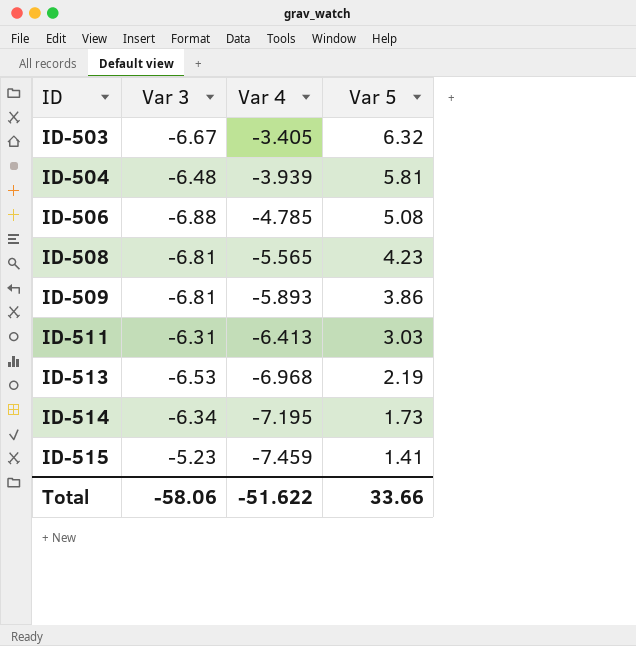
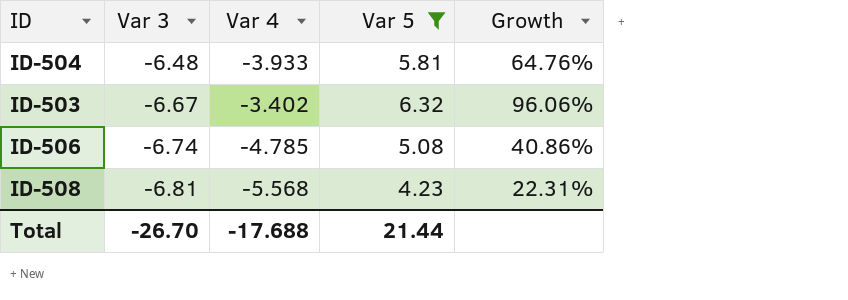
filter: none -> Var 5 >= 4.23
row order: ID ascending -> Var 3 descending
column Growth | formula: none -> ([Var 3] - [Var 4]) / [Var 4]
ID-504 | Var 4: -3.939 -> -3.933
ID-503 | Var 4: -3.405 -> -3.402
ID-506 | Var 3: -6.88 -> -6.74
ID-508 | Var 4: -5.565 -> -5.568
Total | Var 3: -58.06 -> -26.70
Total | Var 4: -51.622 -> -17.688
Total | Var 5: 33.66 -> 21.44

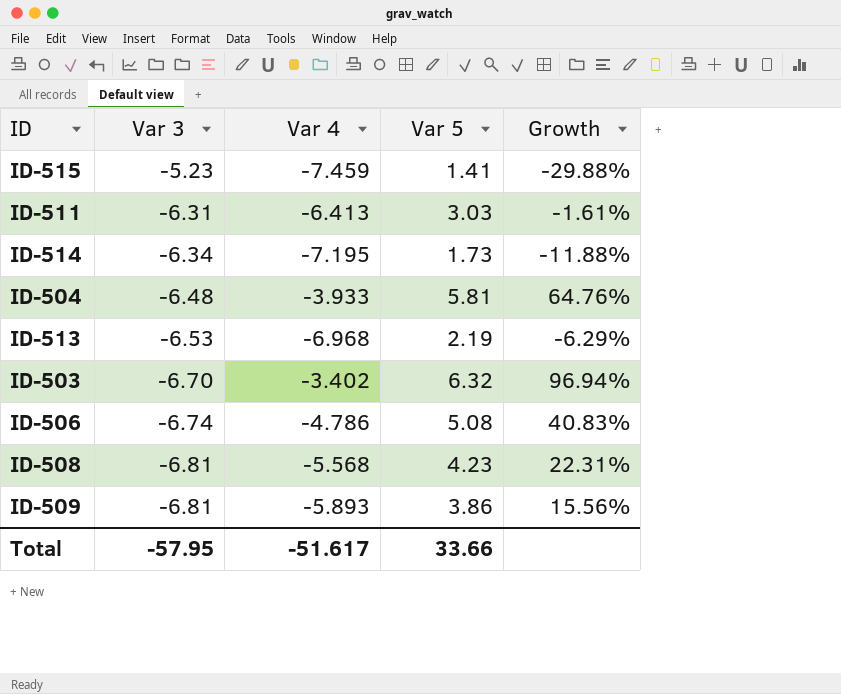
filter: Var 5 >= 4.23 -> none
ID-503 | Var 3: -6.67 -> -6.70
ID-503 | Growth: 96.06% -> 96.94%
ID-506 | Var 4: -4.785 -> -4.786
ID-506 | Growth: 40.86% -> 40.83%
Total | Var 3: -26.70 -> -57.95
Total | Var 4: -17.688 -> -51.617
Total | Var 5: 21.44 -> 33.66

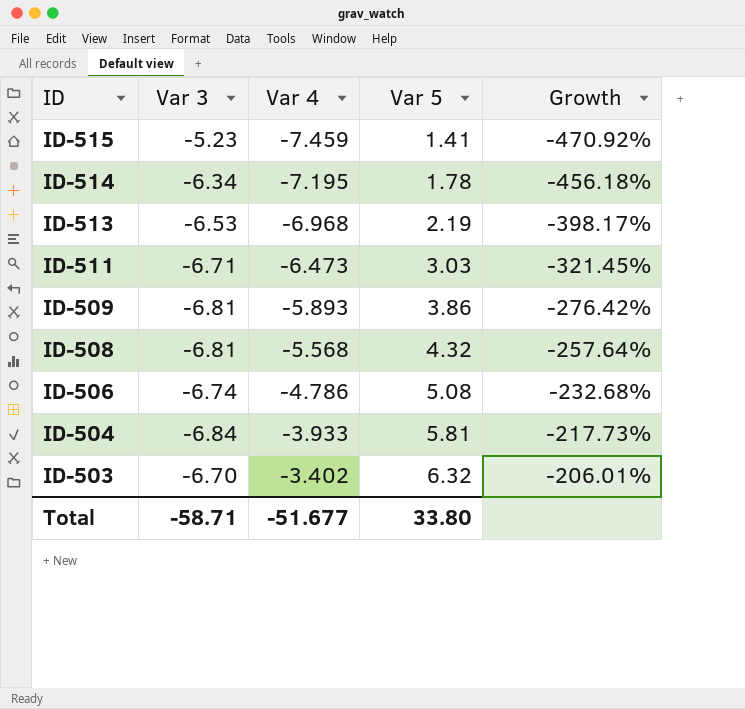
row order: Var 3 descending -> ID descending
column Growth | formula: ([Var 3] - [Var 4]) / [Var 4] -> ([Var 3] - [Var 5]) / [Var 5]
ID-514 | Var 5: 1.73 -> 1.78
ID-511 | Var 3: -6.31 -> -6.71
ID-511 | Var 4: -6.413 -> -6.473
ID-508 | Var 5: 4.23 -> 4.32
ID-504 | Var 3: -6.48 -> -6.84
Total | Var 3: -57.95 -> -58.71
Total | Var 4: -51.617 -> -51.677
Total | Var 5: 33.66 -> 33.80

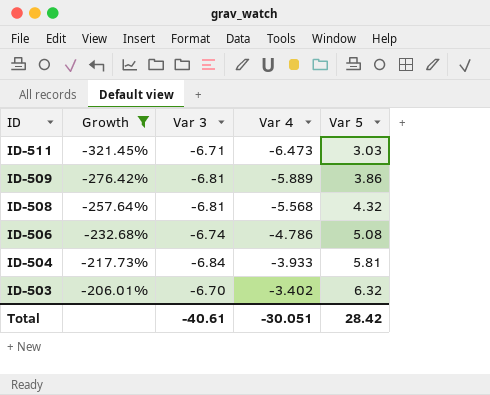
filter: none -> Growth >= -321.45%
column Growth | position: 5 -> 2
ID-509 | Var 4: -5.893 -> -5.889
Total | Var 3: -58.71 -> -40.61
Total | Var 4: -51.677 -> -30.051
Total | Var 5: 33.80 -> 28.42

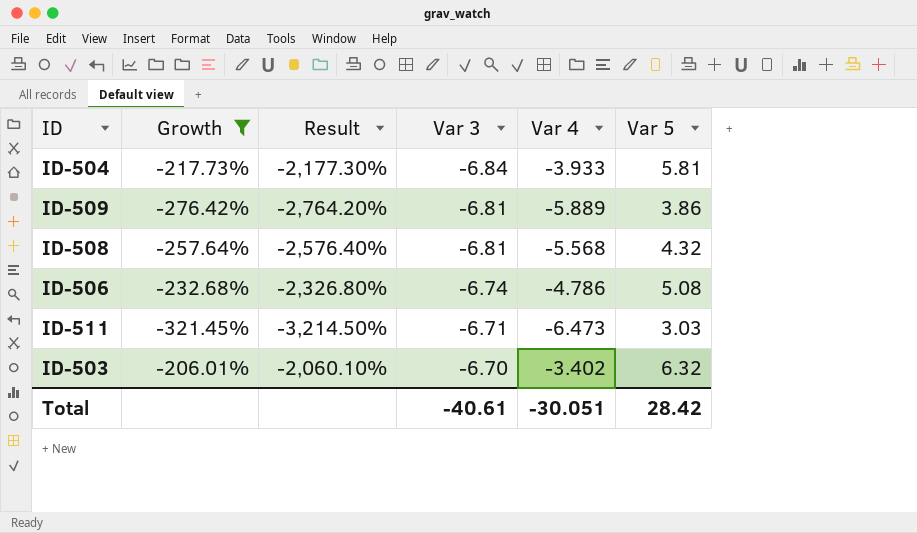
row order: ID descending -> Var 3 ascending
column Result | formula: none -> [Growth] * 10

